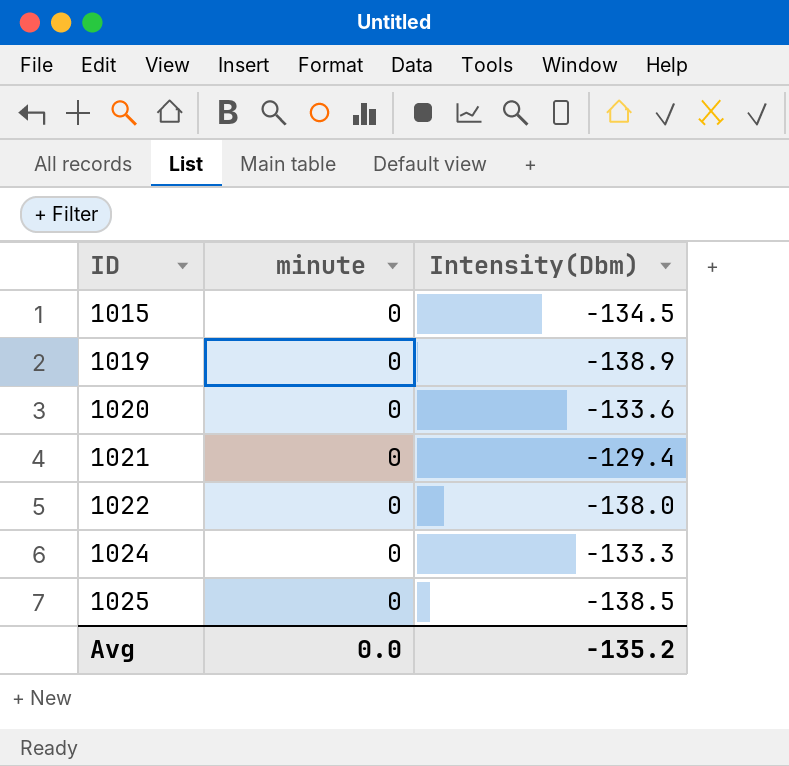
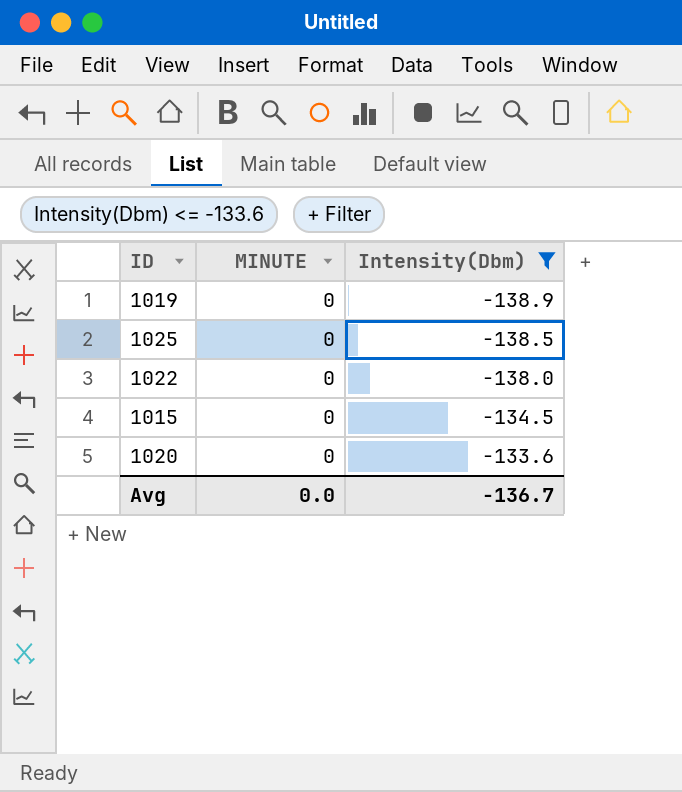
filter: none -> Intensity(Dbm) <= -133.6
row order: ID ascending -> Intensity(Dbm) ascending
column name: minute -> MINUTE
Avg | Intensity(Dbm): -135.2 -> -136.7

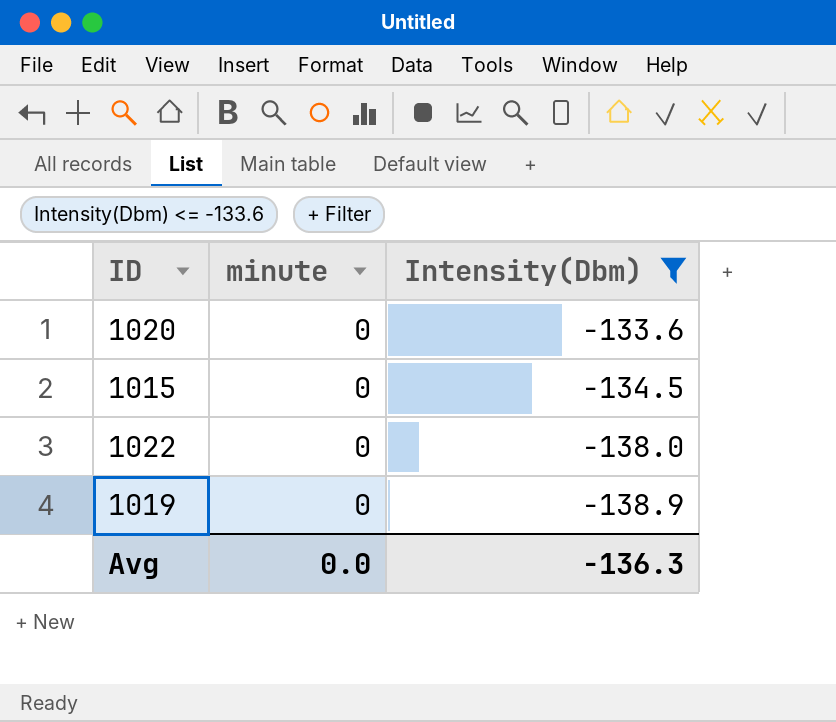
row order: Intensity(Dbm) ascending -> Intensity(Dbm) descending
column name: MINUTE -> minute
row 1025: 0 | -138.5 -> none
Avg | Intensity(Dbm): -136.7 -> -136.3

